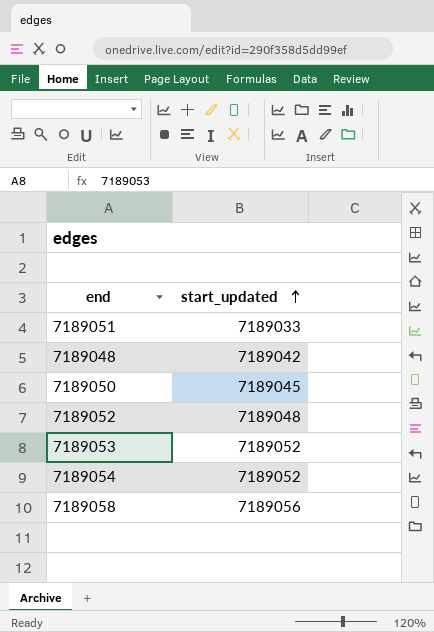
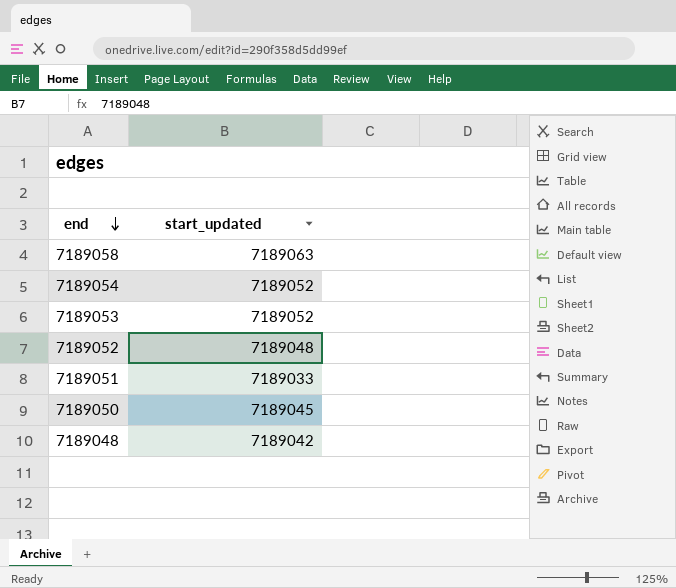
row order: start_updated ascending -> end descending
7189058 | start_updated: 7189056 -> 7189063

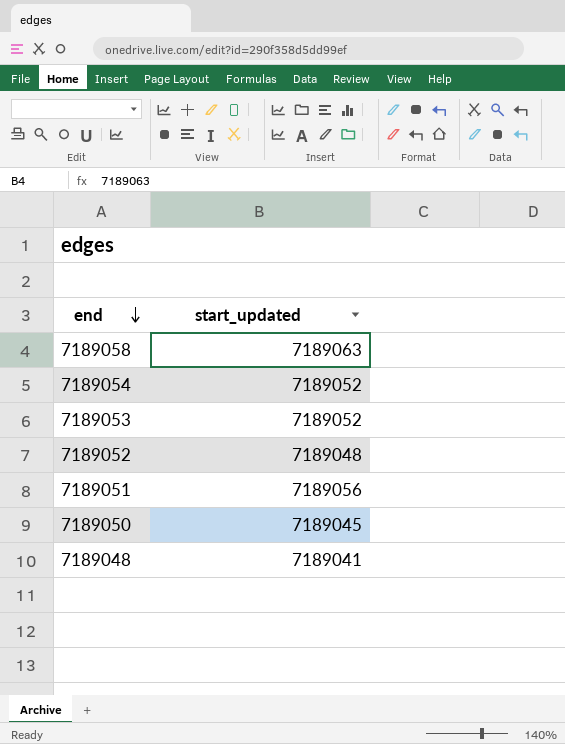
7189051 | start_updated: 7189033 -> 7189056
7189048 | start_updated: 7189042 -> 7189041

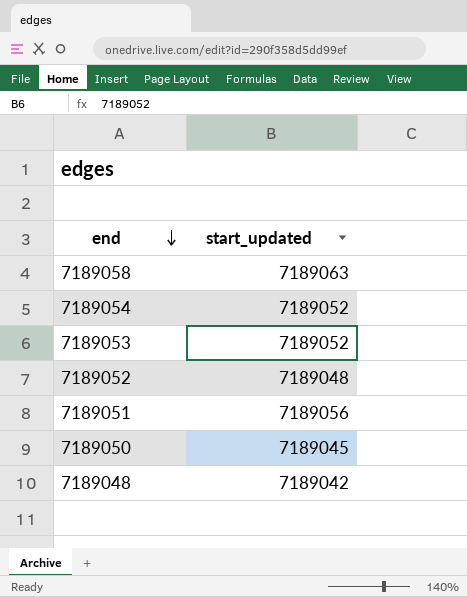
7189048 | start_updated: 7189041 -> 7189042

